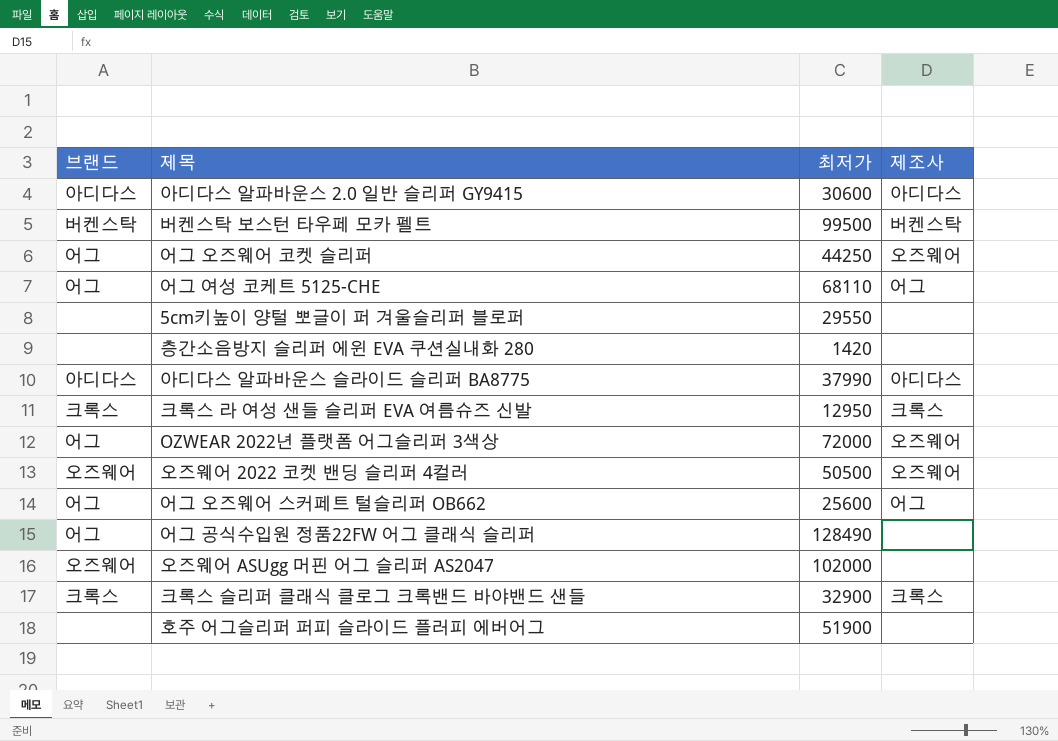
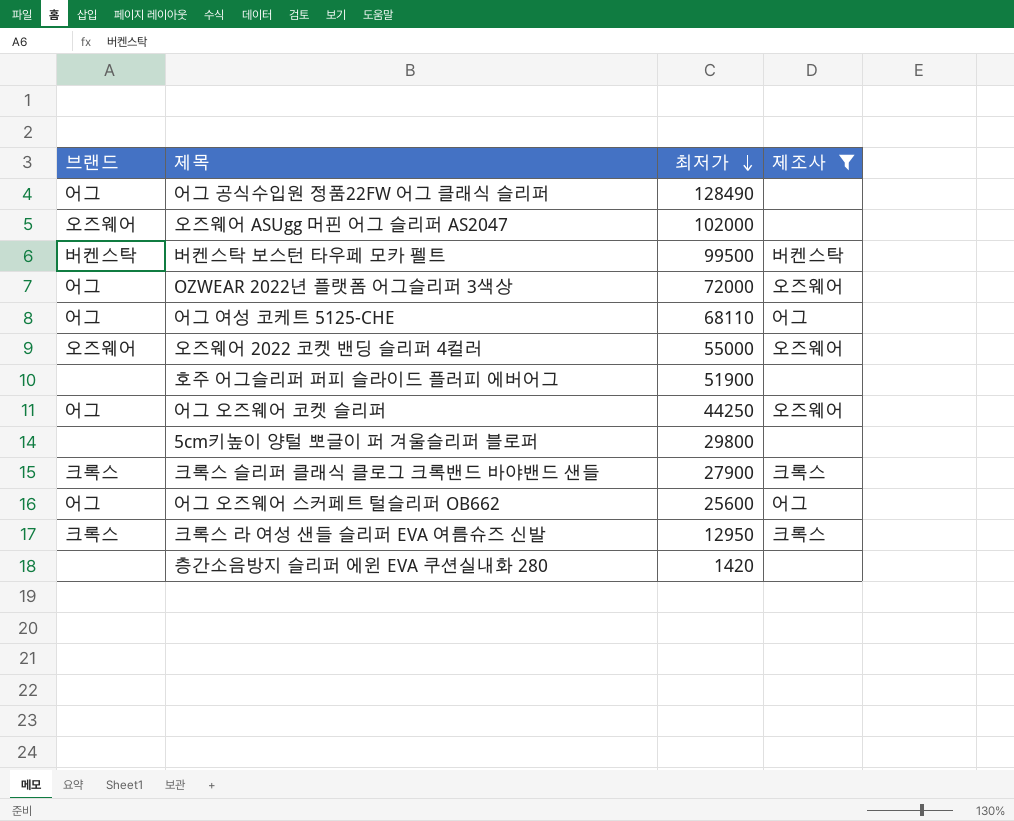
filter: none -> 제조사 != 아디다스
row order: none -> 최저가 descending
오즈웨어 2022 코켓 밴딩 슬리퍼 4컬러 | 최저가: 50500 -> 55000
5cm키높이 양털 뽀글이 퍼 겨울슬리퍼 블로퍼 | 최저가: 29550 -> 29800
크록스 슬리퍼 클래식 클로그 크록밴드 바야밴드 샌들 | 최저가: 32900 -> 27900

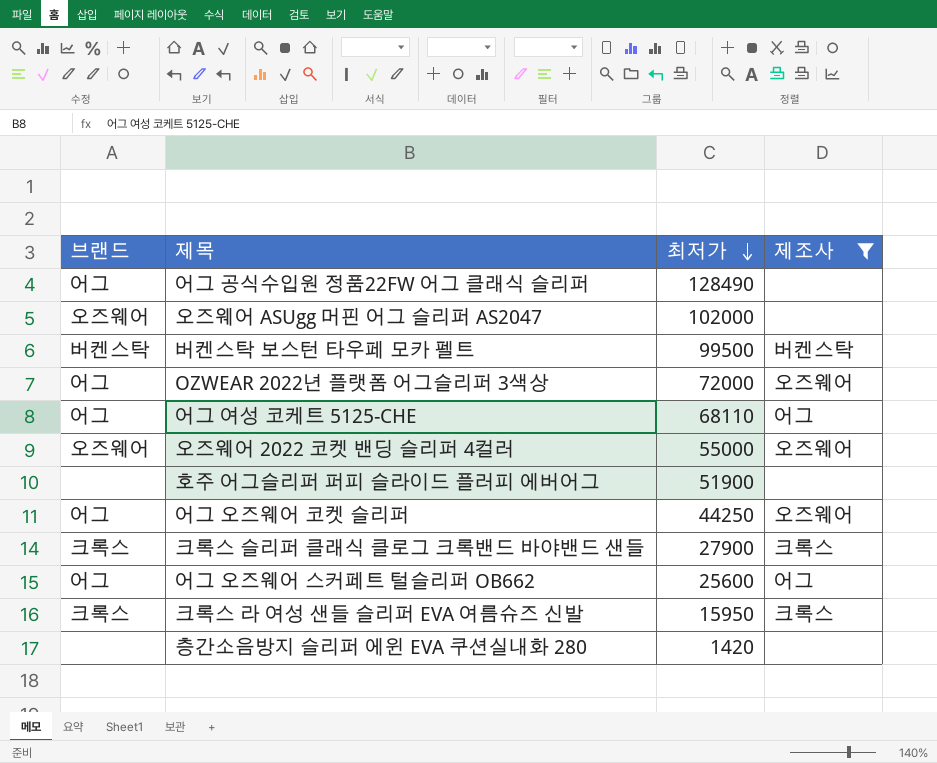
row 5cm키높이 양털 뽀글이 퍼 겨울슬리퍼 블로퍼: none | 29800 | none -> none
크록스 라 여성 샌들 슬리퍼 EVA 여름슈즈 신발 | 최저가: 12950 -> 15950

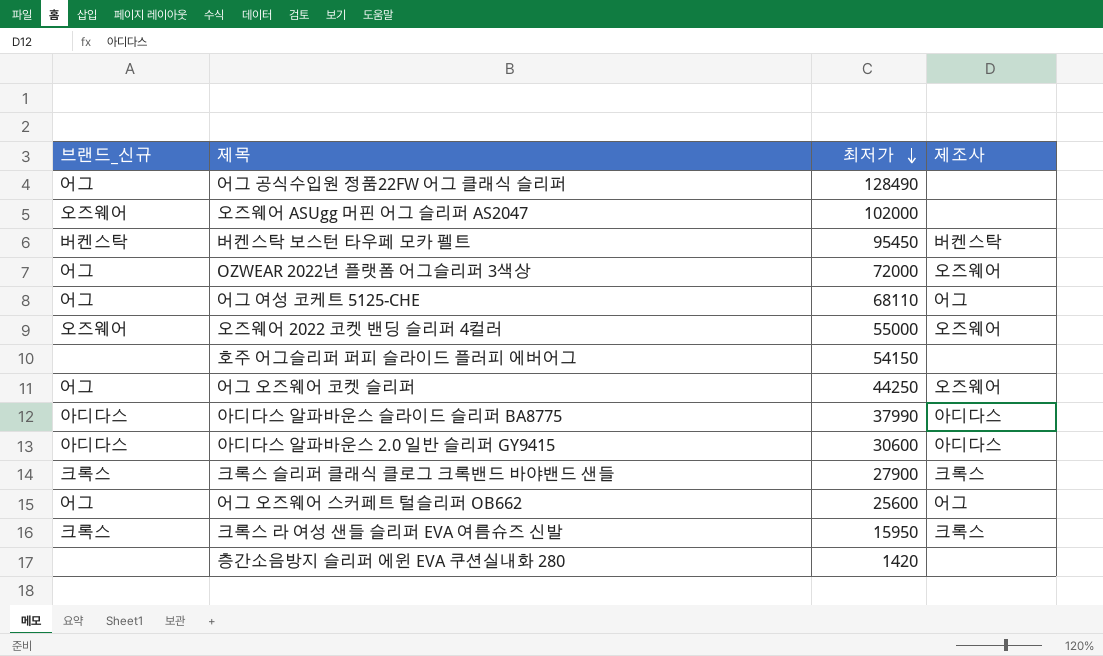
filter: 제조사 != 아디다스 -> none
column name: 브랜드 -> 브랜드_신규
버켄스탁 보스턴 타우페 모카 펠트 | 최저가: 99500 -> 95450
호주 어그슬리퍼 퍼피 슬라이드 플러피 에버어그 | 최저가: 51900 -> 54150

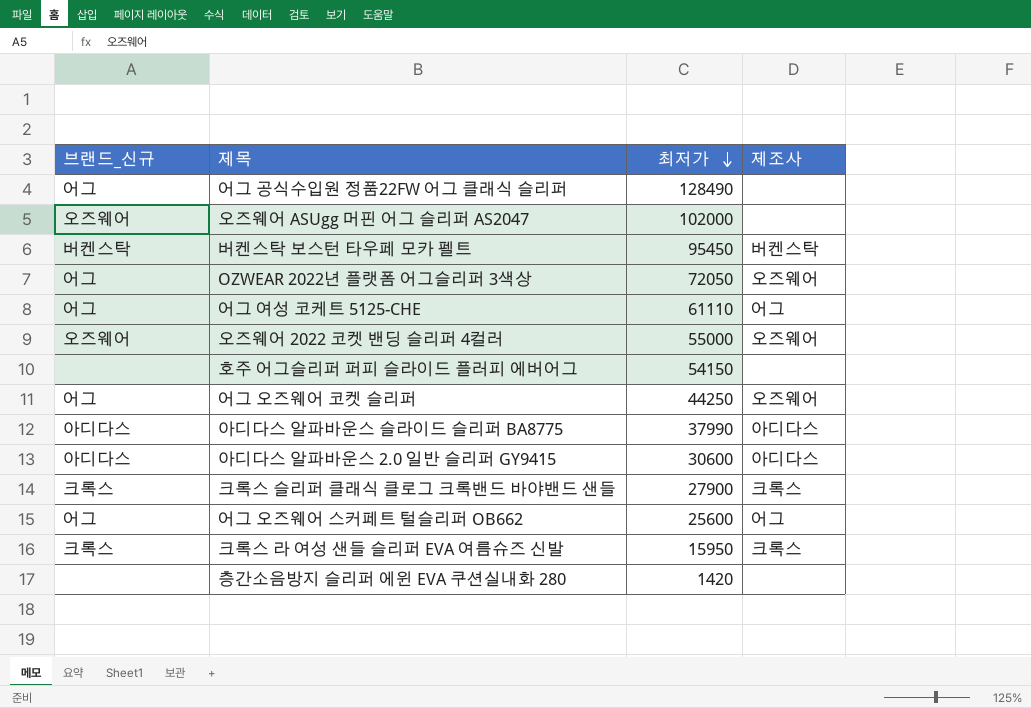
OZWEAR 2022년 플랫폼 어그슬리퍼 3색상 | 최저가: 72000 -> 72050
어그 여성 코케트 5125-CHE | 최저가: 68110 -> 61110

